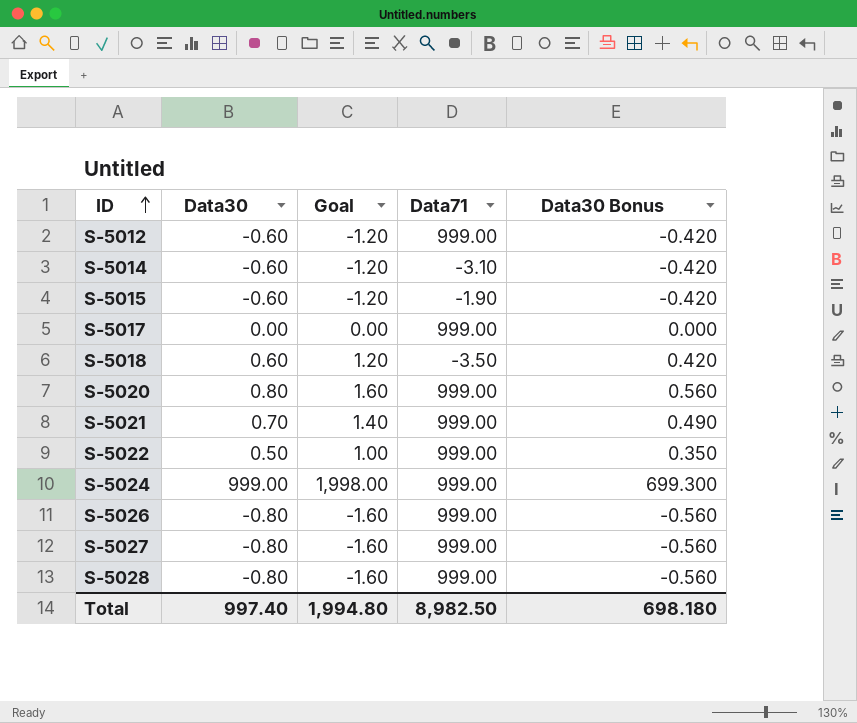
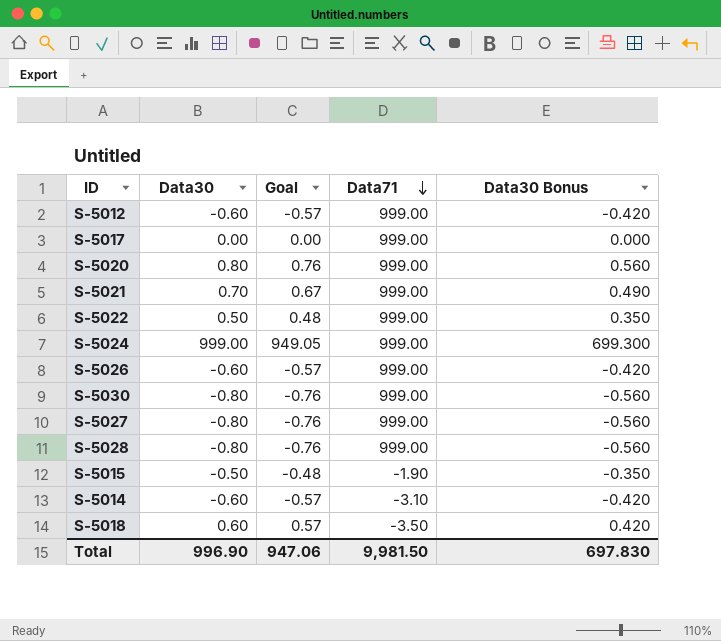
row order: ID ascending -> Data71 descending
column Goal | formula: [Data30] * 2 -> [Data30] * 0.95
S-5026 | Data30: -0.80 -> -0.60
S-5026 | Data30 Bonus: -0.560 -> -0.420
row S-5030: none -> -0.80 | -0.76 | 999.00 | -0.560
S-5015 | Data30: -0.60 -> -0.50
S-5015 | Data30 Bonus: -0.420 -> -0.350
Total | Data30: 997.40 -> 996.90
Total | Goal: 1,994.80 -> 947.06
Total | Data71: 8,982.50 -> 9,981.50
Total | Data30 Bonus: 698.180 -> 697.830

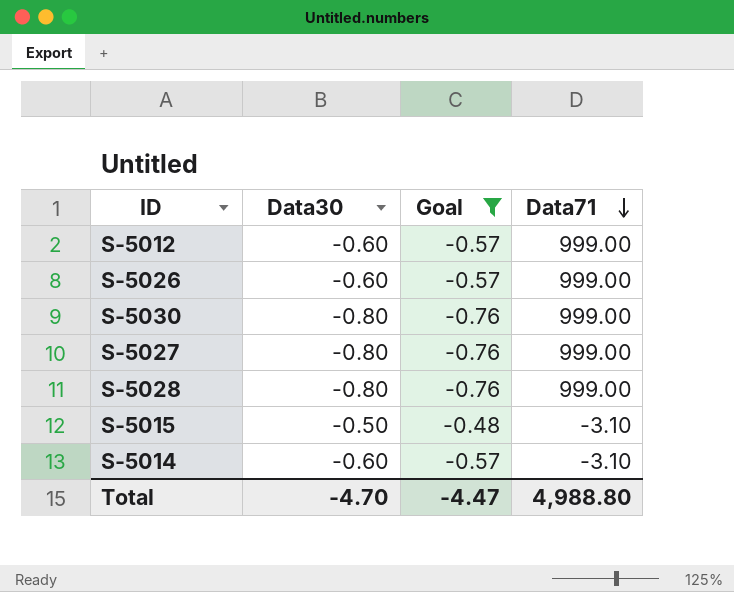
filter: none -> Goal <= -0.48
column Data30 Bonus | formula: [Data30] * 0.7 -> none
S-5015 | Data71: -1.90 -> -3.10
Total | Data30: 996.90 -> -4.70
Total | Goal: 947.06 -> -4.47
Total | Data71: 9,981.50 -> 4,988.80

